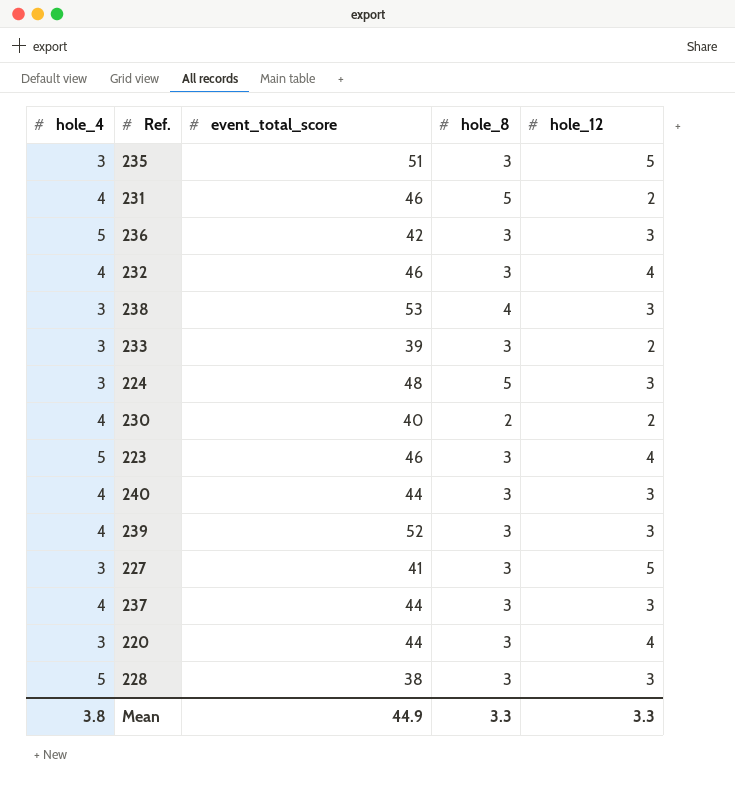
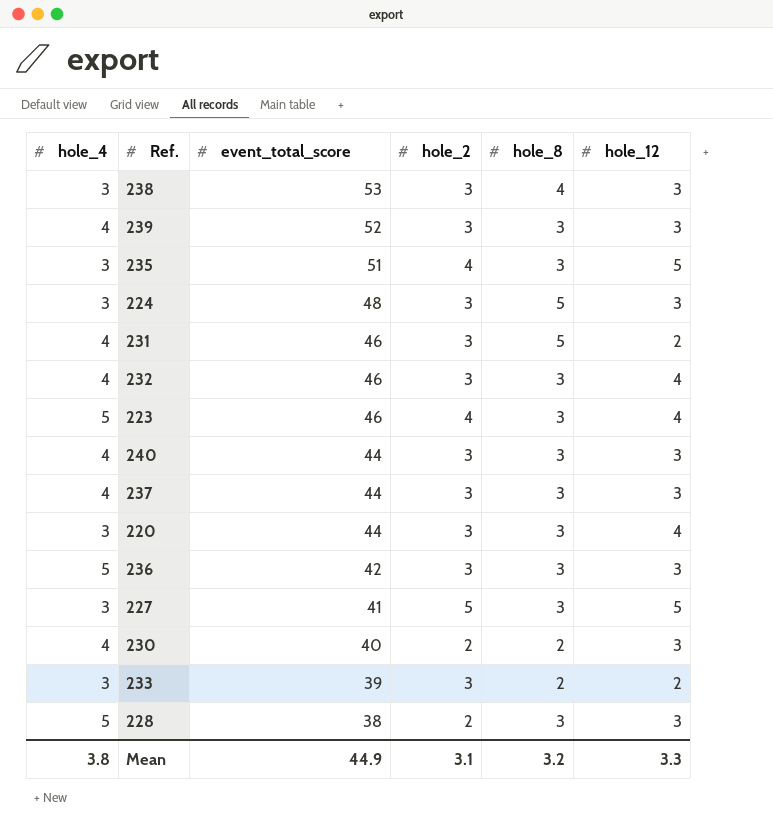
row order: none -> event_total_score descending
column hole_2 | position: none -> 4
230 | hole_12: 2 -> 3
233 | hole_8: 3 -> 2
Mean | hole_8: 3.3 -> 3.2

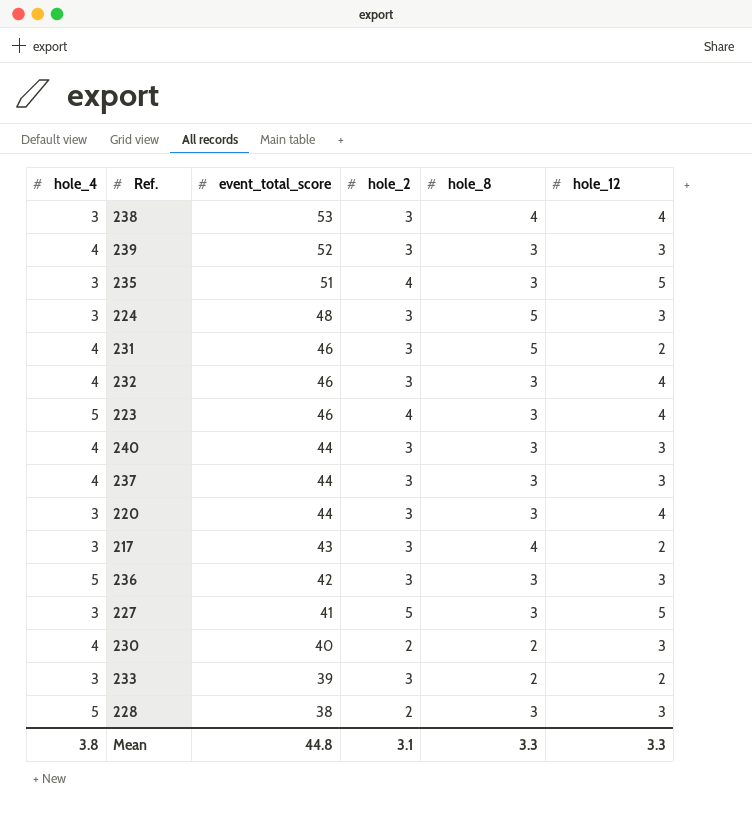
238 | hole_12: 3 -> 4
row 217: none -> 3 | 43 | 3 | 4 | 2
Mean | event_total_score: 44.9 -> 44.8
Mean | hole_8: 3.2 -> 3.3

